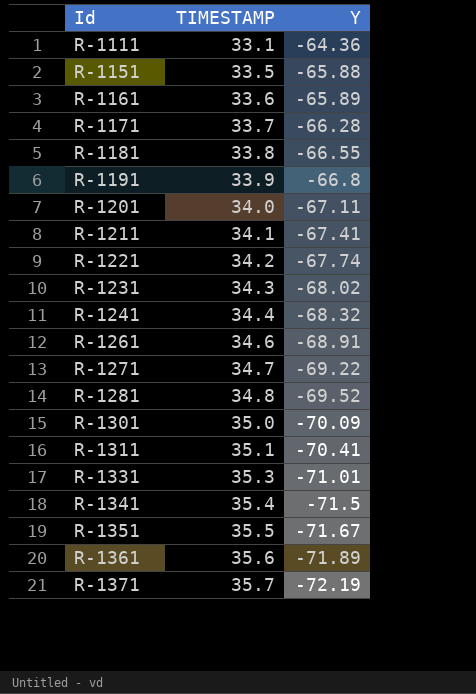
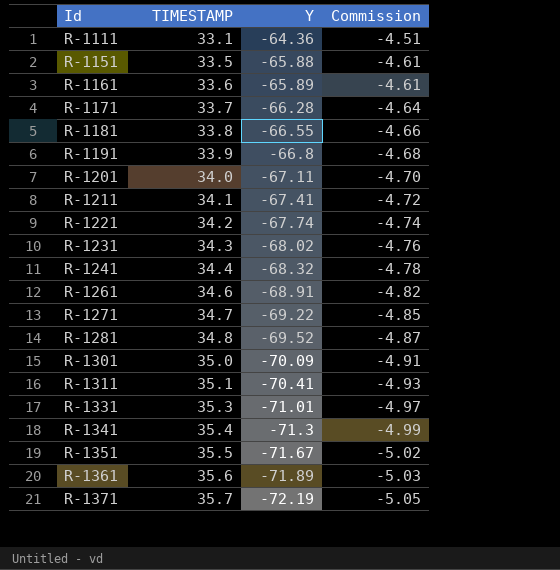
column Commission | formula: none -> [Y] * 0.07
R-1341 | Y: -71.5 -> -71.3

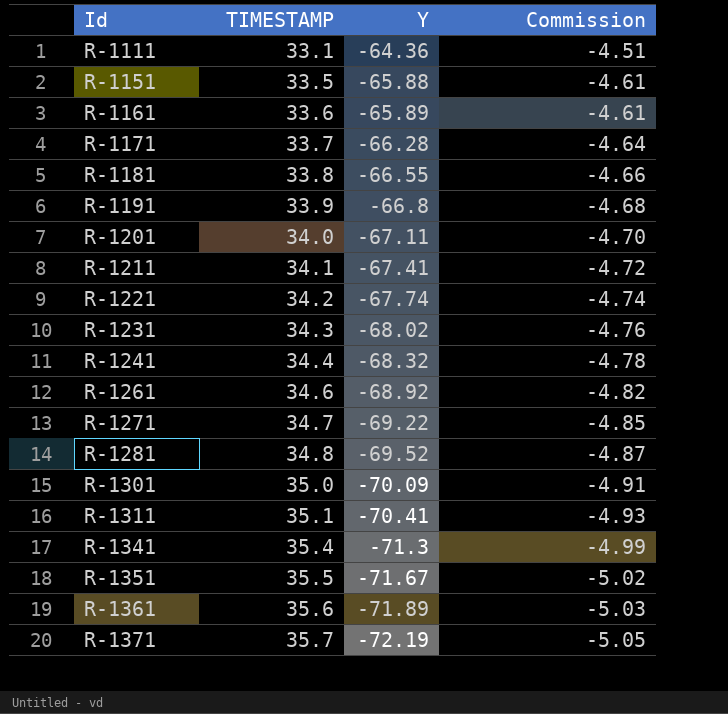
row R-1331: 35.3 | -71.01 | -4.97 -> none
R-1261 | Y: -68.91 -> -68.92

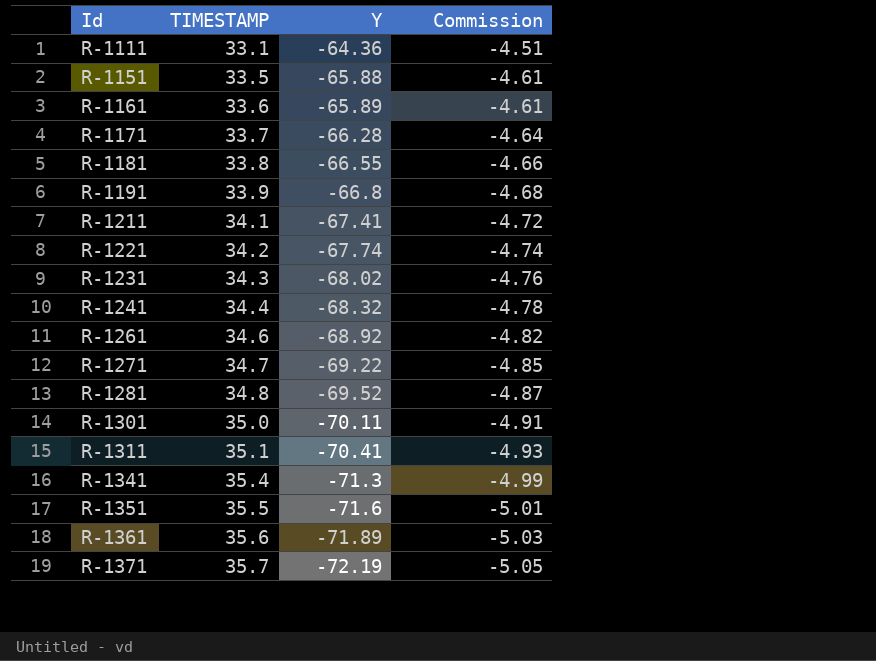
row R-1201: 34.0 | -67.11 | -4.70 -> none
R-1301 | Y: -70.09 -> -70.11
R-1351 | Y: -71.67 -> -71.6
R-1351 | Commission: -5.02 -> -5.01

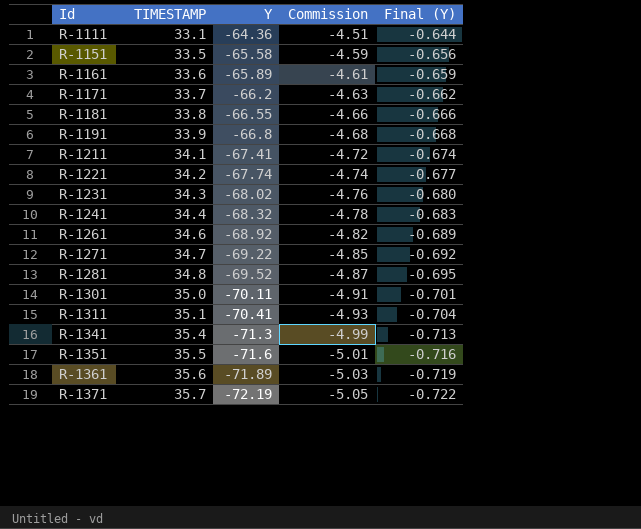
column Final (Y) | formula: none -> [Y] * 0.01
R-1151 | Y: -65.88 -> -65.58
R-1151 | Commission: -4.61 -> -4.59
R-1171 | Y: -66.28 -> -66.2
R-1171 | Commission: -4.64 -> -4.63

